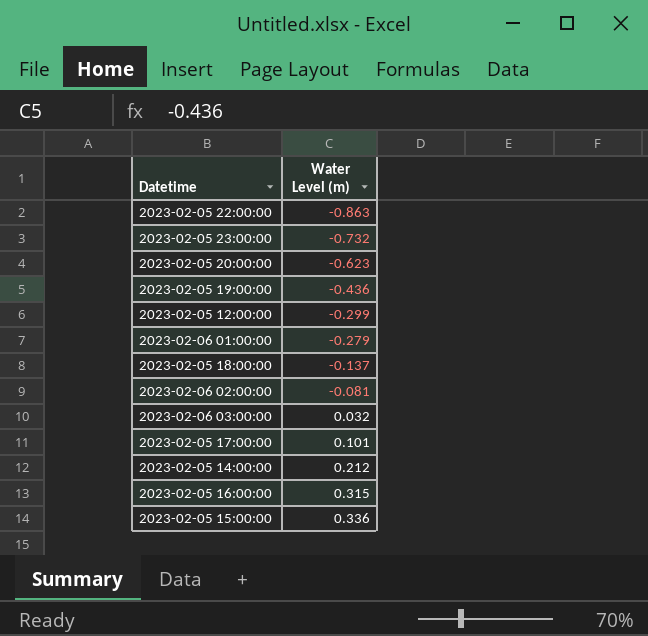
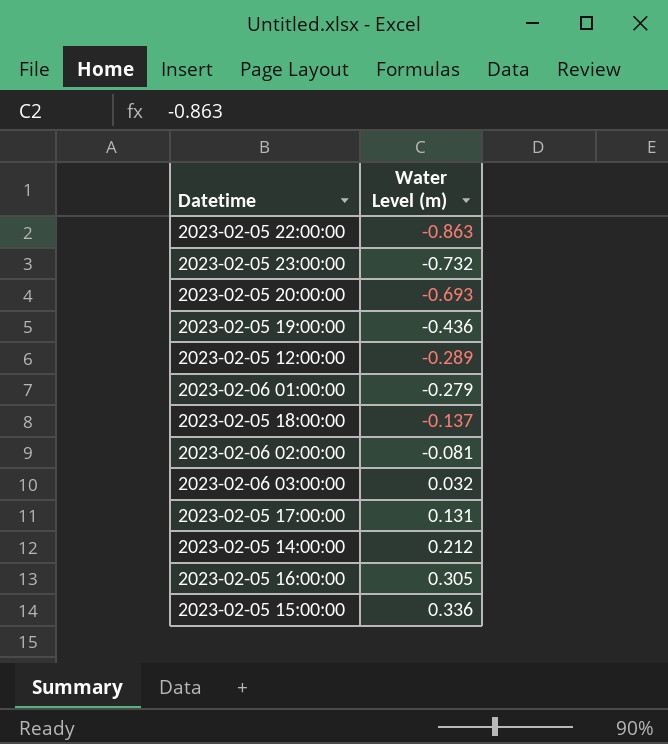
2023-02-05 20:00:00 | Water Level (m): -0.623 -> -0.693
2023-02-05 12:00:00 | Water Level (m): -0.299 -> -0.289
2023-02-05 17:00:00 | Water Level (m): 0.101 -> 0.131
2023-02-05 16:00:00 | Water Level (m): 0.315 -> 0.305

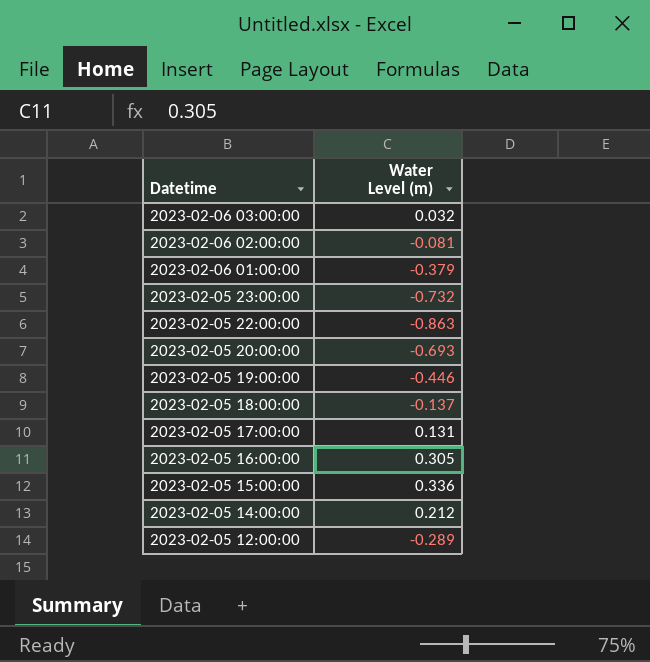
row order: Water Level (m) ascending -> Datetime descending
2023-02-06 01:00:00 | Water Level (m): -0.279 -> -0.379
2023-02-05 19:00:00 | Water Level (m): -0.436 -> -0.446

